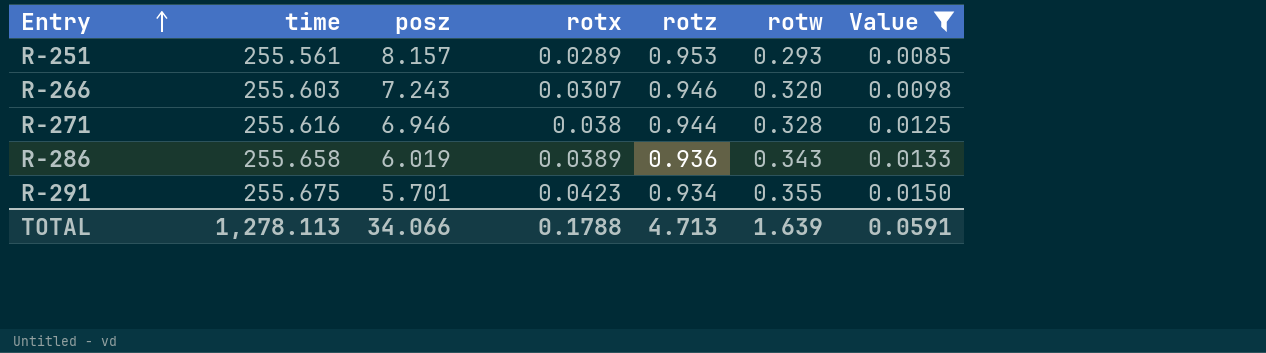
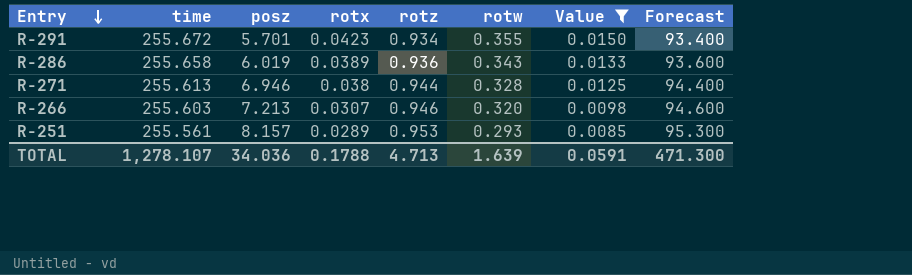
row order: Entry ascending -> Entry descending
column Forecast | formula: none -> [rotz] * 100
R-291 | time: 255.675 -> 255.672
R-271 | time: 255.616 -> 255.613
R-266 | posz: 7.243 -> 7.213
TOTAL | time: 1,278.113 -> 1,278.107
TOTAL | posz: 34.066 -> 34.036

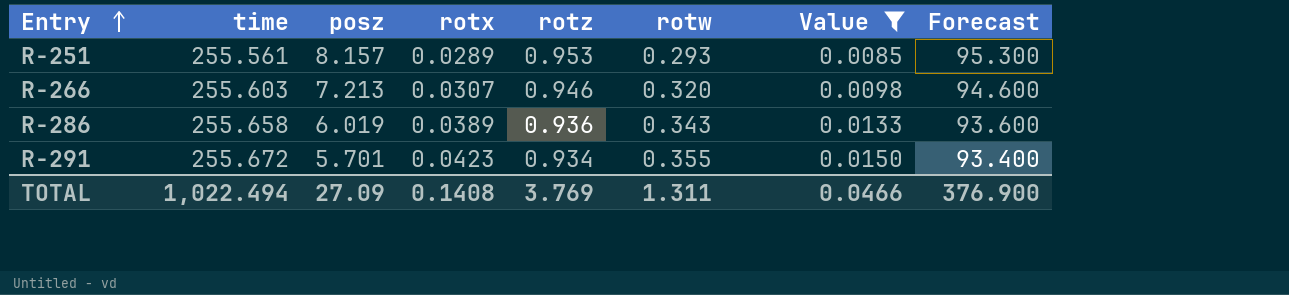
row order: Entry descending -> Entry ascending
row R-271: 255.613 | 6.946 | 0.038 | 0.944 | 0.328 | 0.0125 | 94.400 -> none
TOTAL | time: 1,278.107 -> 1,022.494
TOTAL | posz: 34.036 -> 27.09
TOTAL | rotx: 0.1788 -> 0.1408
TOTAL | rotz: 4.713 -> 3.769
TOTAL | rotw: 1.639 -> 1.311
TOTAL | Value: 0.0591 -> 0.0466
TOTAL | Forecast: 471.300 -> 376.900

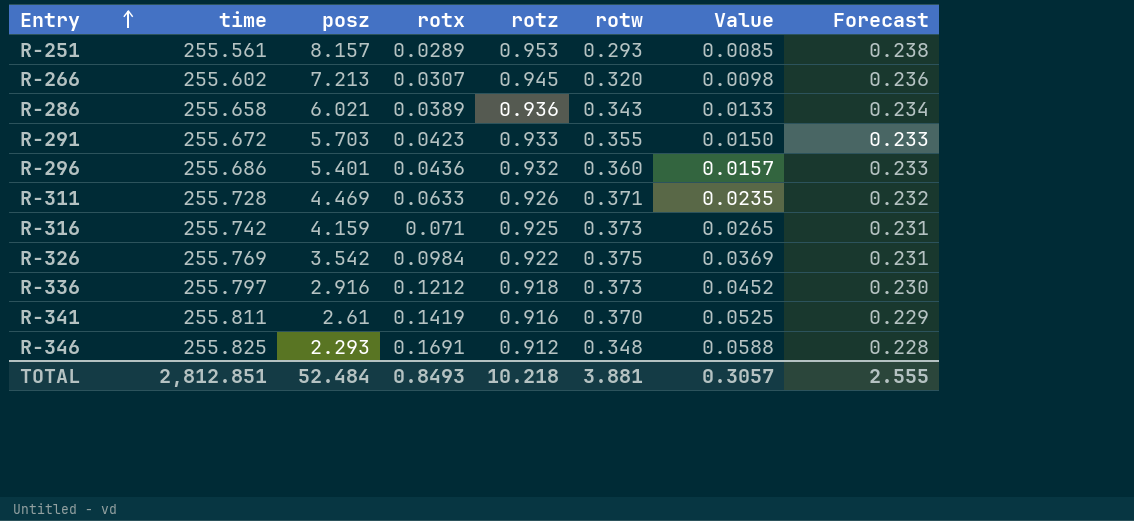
filter: Value <= 0.0150 -> none
column Forecast | formula: [rotz] * 100 -> [rotz] * 0.25
R-266 | time: 255.603 -> 255.602
R-266 | rotz: 0.946 -> 0.945
R-286 | posz: 6.019 -> 6.021
R-291 | posz: 5.701 -> 5.703
R-291 | rotz: 0.934 -> 0.933
TOTAL | time: 1,022.494 -> 2,812.851
TOTAL | posz: 27.09 -> 52.484
TOTAL | rotx: 0.1408 -> 0.8493
TOTAL | rotz: 3.769 -> 10.218
TOTAL | rotw: 1.311 -> 3.881
TOTAL | Value: 0.0466 -> 0.3057
TOTAL | Forecast: 376.900 -> 2.555

